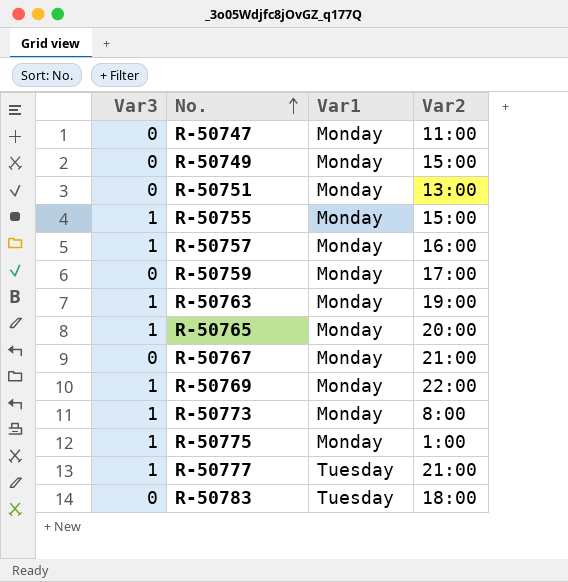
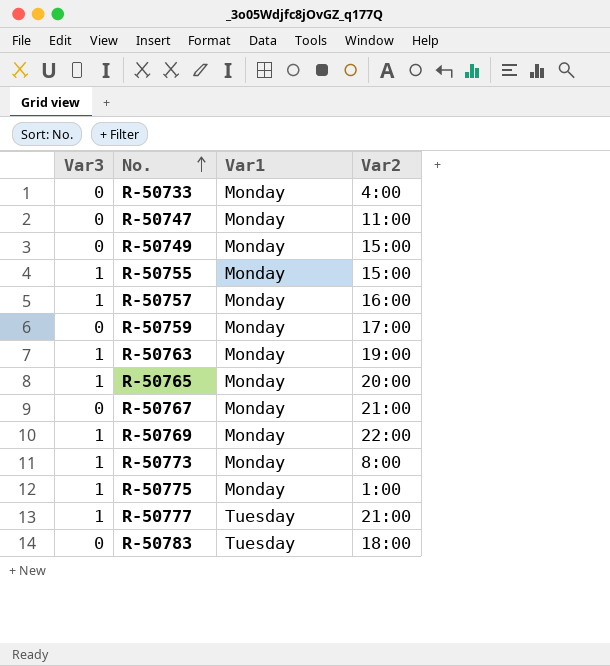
row R-50751: 0 | Monday | 13:00 -> none
row R-50733: none -> 0 | Monday | 4:00

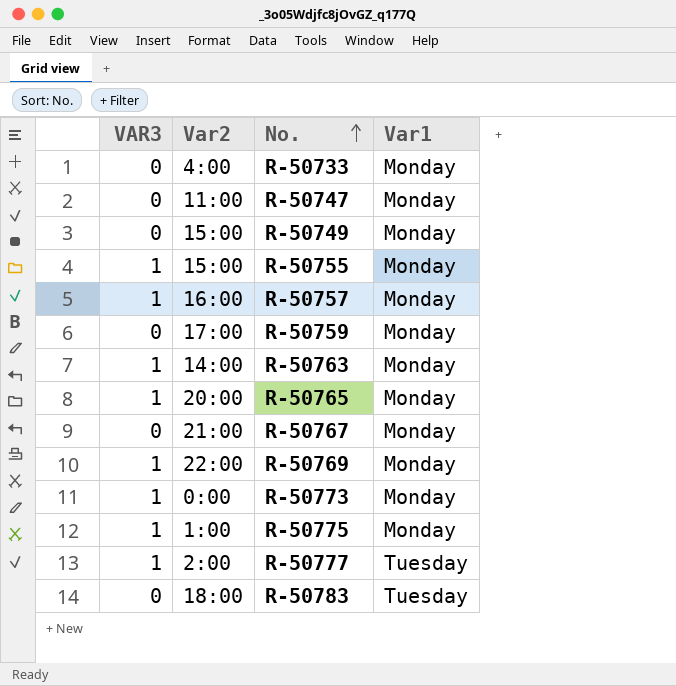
column name: Var3 -> VAR3
column Var2 | position: 4 -> 2
R-50763 | Var2: 19:00 -> 14:00
R-50773 | Var2: 8:00 -> 0:00
R-50777 | Var2: 21:00 -> 2:00

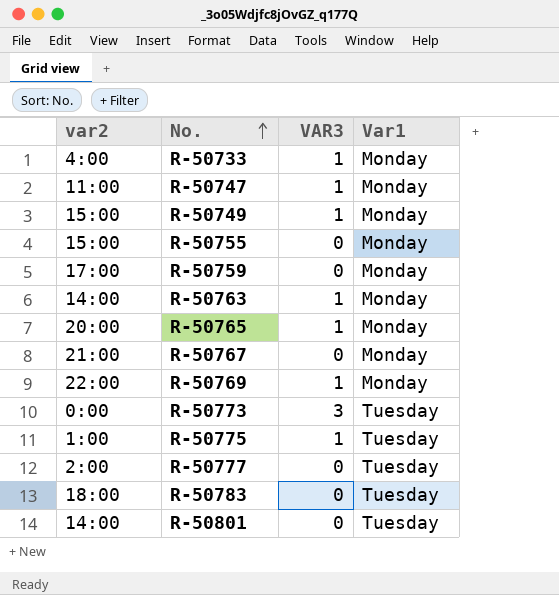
column name: Var2 -> var2
column VAR3 | position: 1 -> 3
row R-50757: 1 | 16:00 | Monday -> none
R-50733 | VAR3: 0 -> 1
R-50747 | VAR3: 0 -> 1
R-50749 | VAR3: 0 -> 1
R-50755 | VAR3: 1 -> 0
R-50773 | VAR3: 1 -> 3
R-50773 | Var1: Monday -> Tuesday
R-50775 | Var1: Monday -> Tuesday
R-50777 | VAR3: 1 -> 0
row R-50801: none -> 14:00 | 0 | Tuesday

